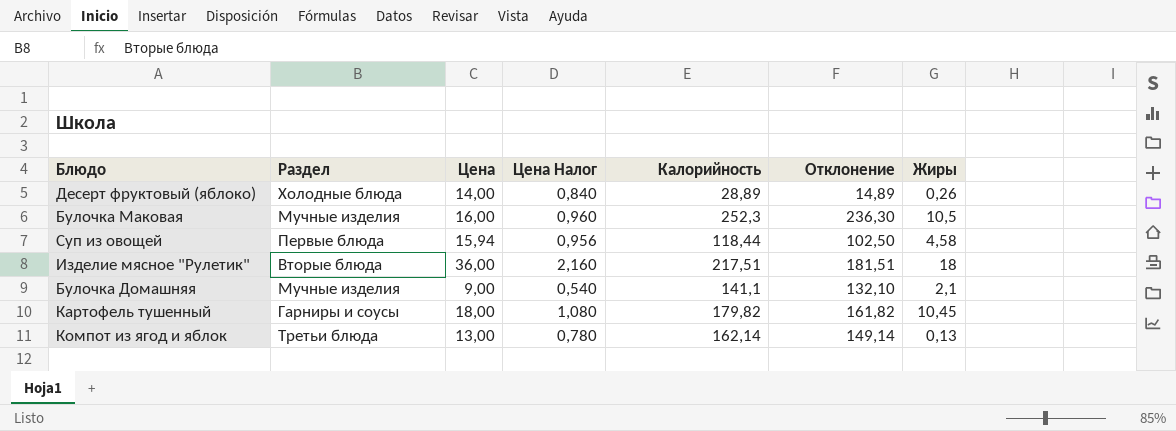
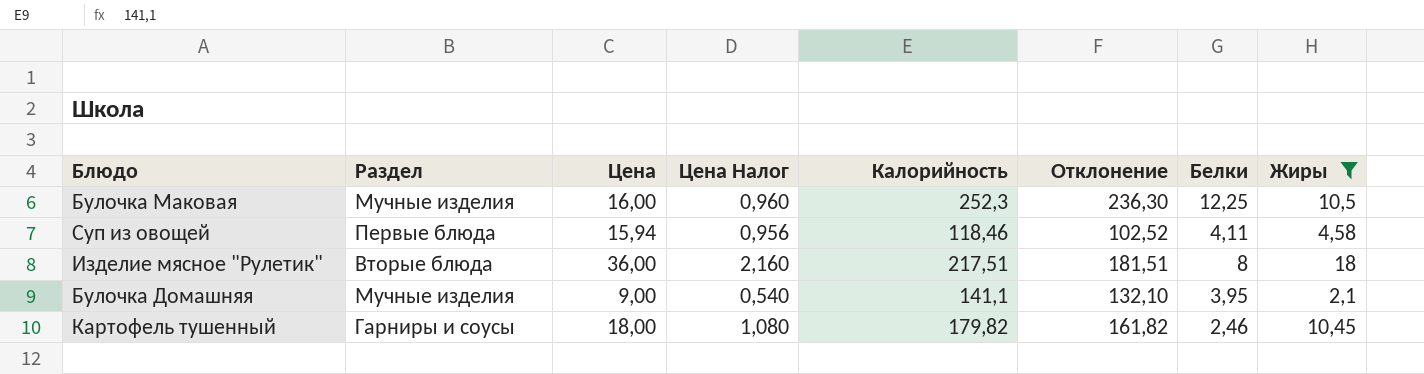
filter: none -> Жиры >= 2,1
column Белки | position: none -> 7
Суп из овощей | Калорийность: 118,44 -> 118,46
Суп из овощей | Отклонение: 102,50 -> 102,52

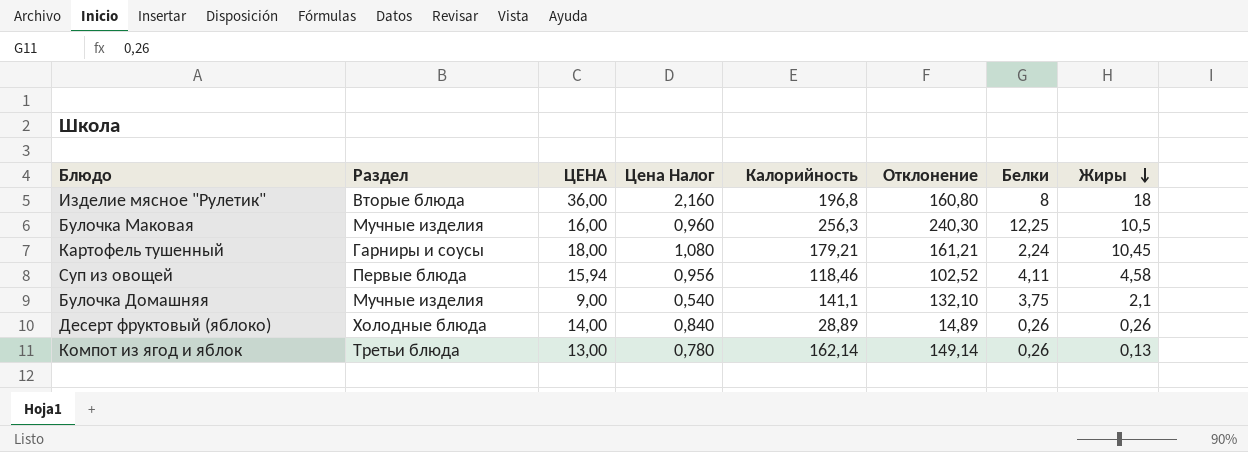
filter: Жиры >= 2,1 -> none
row order: none -> Жиры descending
column name: Цена -> ЦЕНА
Изделие мясное "Рулетик" | Калорийность: 217,51 -> 196,8
Изделие мясное "Рулетик" | Отклонение: 181,51 -> 160,80
Булочка Маковая | Калорийность: 252,3 -> 256,3
Булочка Маковая | Отклонение: 236,30 -> 240,30
Картофель тушенный | Калорийность: 179,82 -> 179,21
Картофель тушенный | Отклонение: 161,82 -> 161,21
Картофель тушенный | Белки: 2,46 -> 2,24
Булочка Домашняя | Белки: 3,95 -> 3,75

